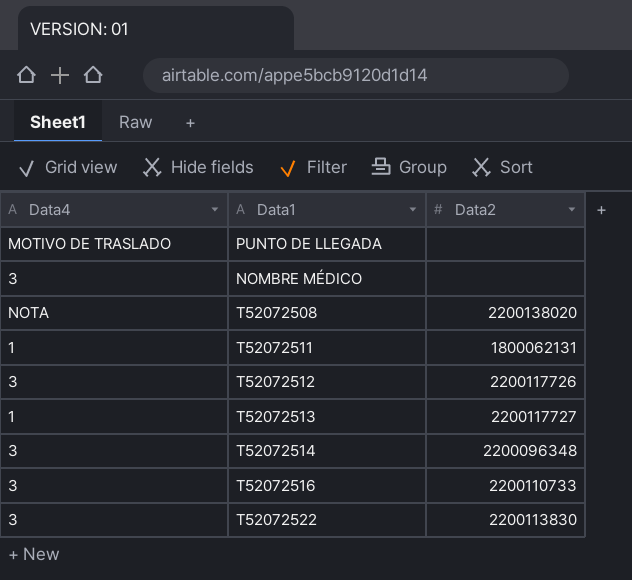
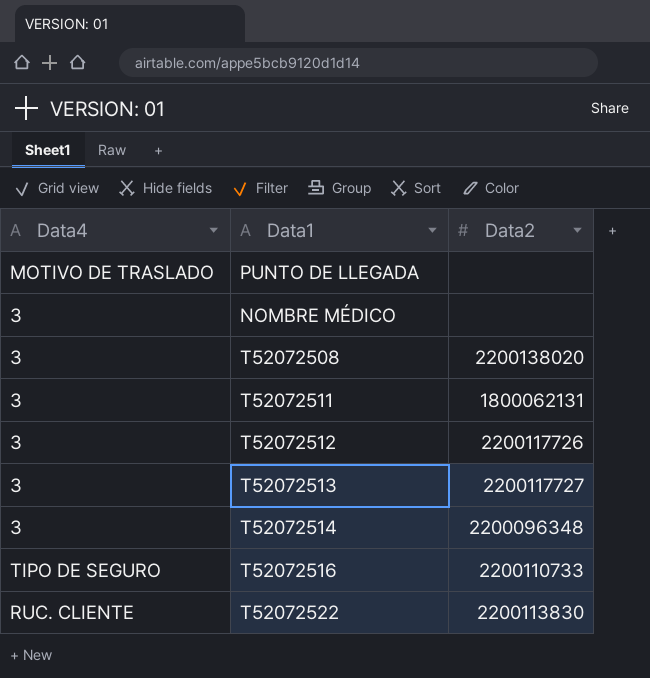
T52072508 | Data4: NOTA -> 3
T52072511 | Data4: 1 -> 3
T52072513 | Data4: 1 -> 3
T52072516 | Data4: 3 -> TIPO DE SEGURO
T52072522 | Data4: 3 -> RUC. CLIENTE

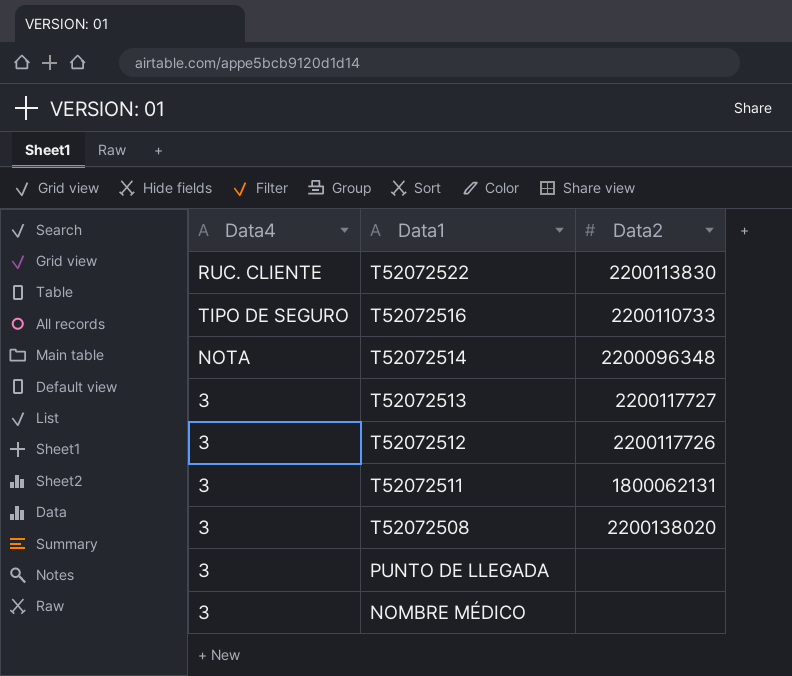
row order: none -> Data1 descending
T52072514 | Data4: 3 -> NOTA
PUNTO DE LLEGADA | Data4: MOTIVO DE TRASLADO -> 3

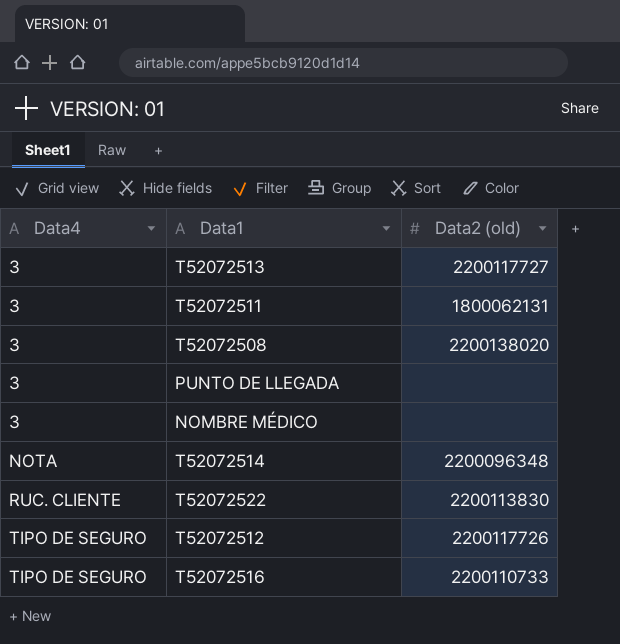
row order: Data1 descending -> Data4 ascending
column name: Data2 -> Data2 (old)
T52072512 | Data4: 3 -> TIPO DE SEGURO

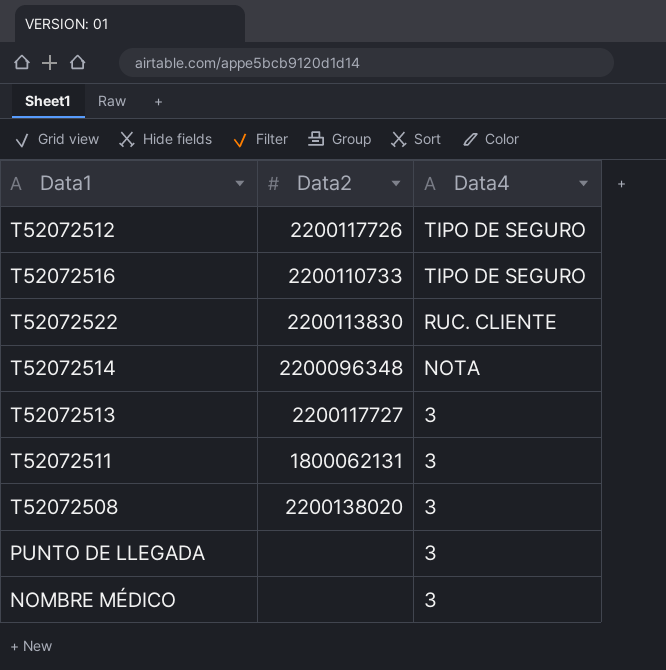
row order: Data4 ascending -> Data4 descending
column name: Data2 (old) -> Data2
column Data4 | position: 1 -> 3

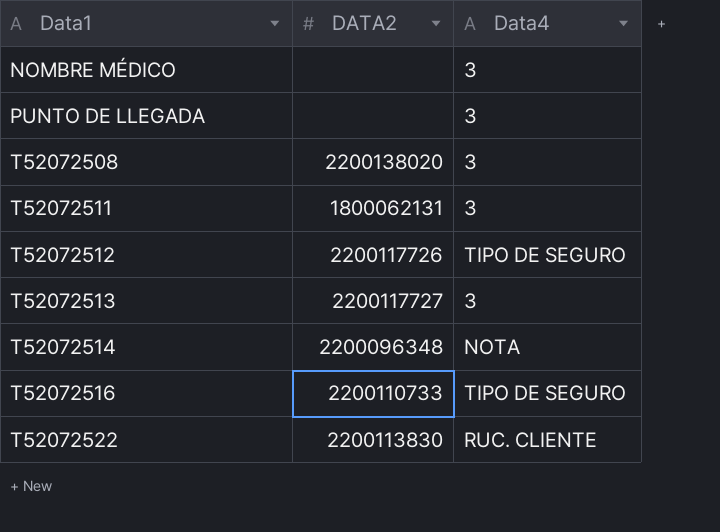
row order: Data4 descending -> Data1 ascending
column name: Data2 -> DATA2

